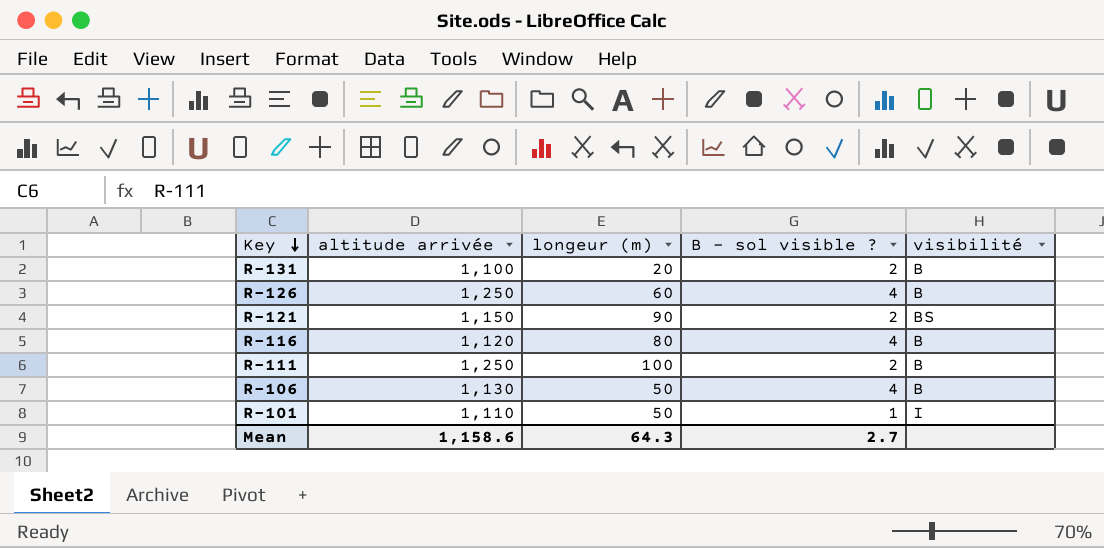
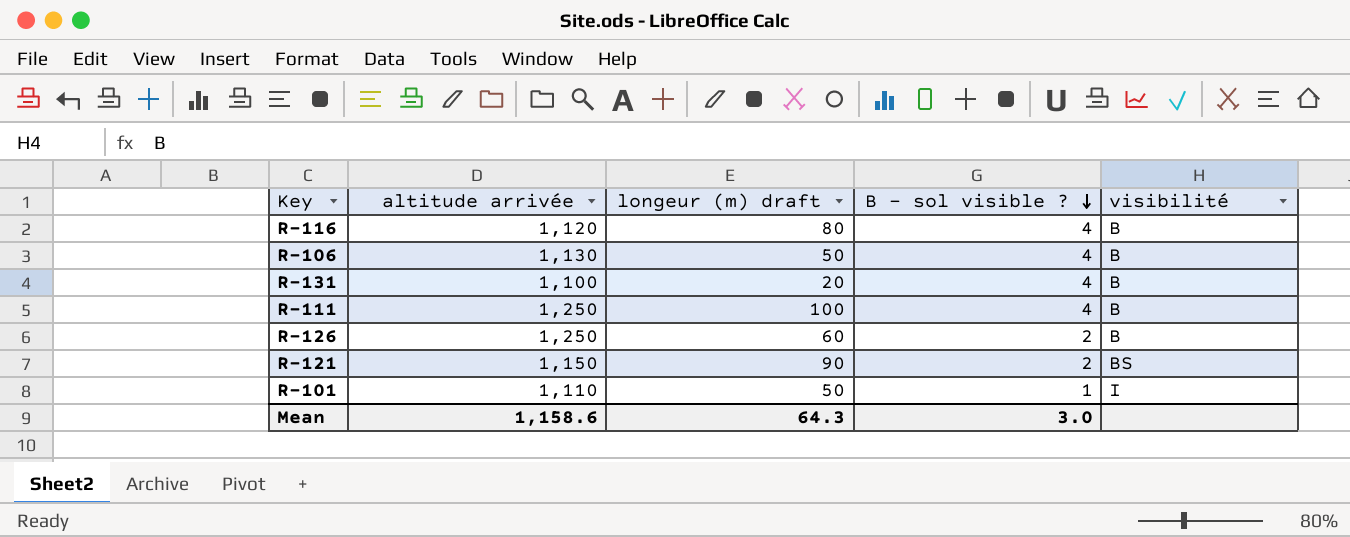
row order: Key descending -> B - sol visible ? descending
column name: longeur (m) -> longeur (m) draft
R-131 | B - sol visible ?: 2 -> 4
R-111 | B - sol visible ?: 2 -> 4
R-126 | B - sol visible ?: 4 -> 2
Mean | B - sol visible ?: 2.7 -> 3.0

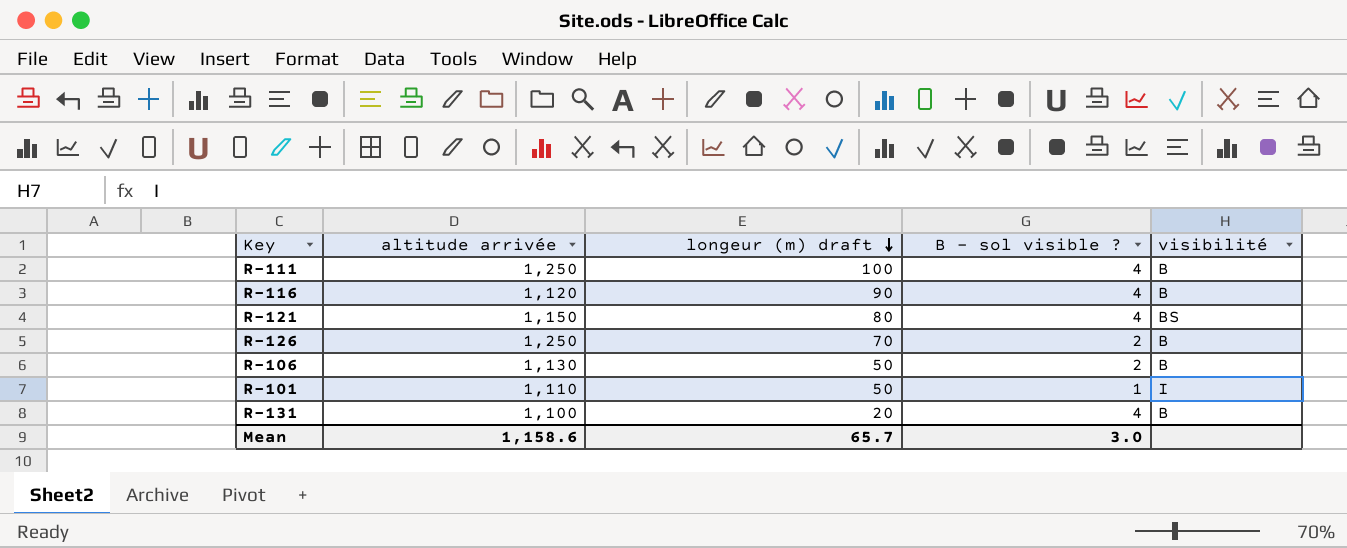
row order: B - sol visible ? descending -> longeur (m) draft descending
R-116 | longeur (m) draft: 80 -> 90
R-121 | longeur (m) draft: 90 -> 80
R-121 | B - sol visible ?: 2 -> 4
R-126 | longeur (m) draft: 60 -> 70
R-106 | B - sol visible ?: 4 -> 2
Mean | longeur (m) draft: 64.3 -> 65.7

